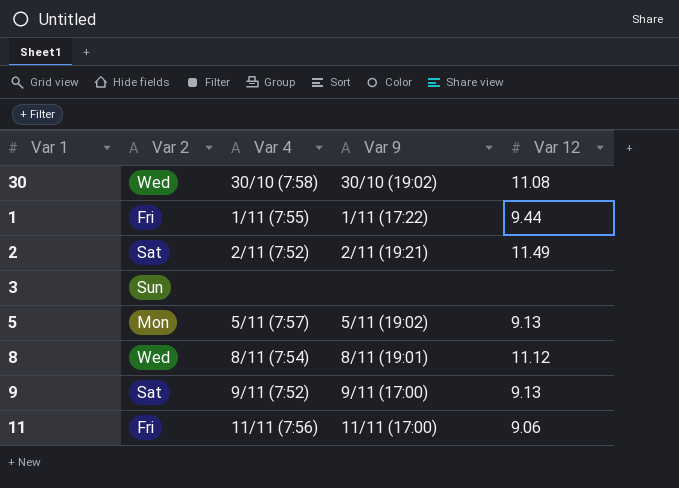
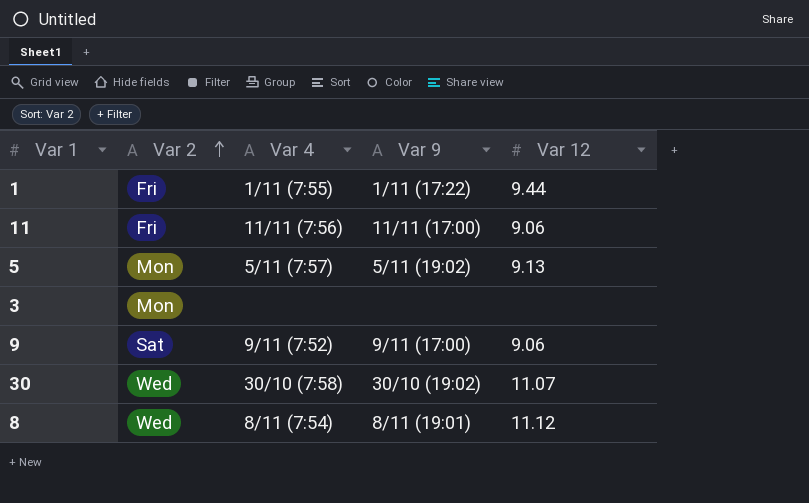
row order: none -> Var 2 ascending
row 2: Sat | 2/11 (7:52) | 2/11 (19:21) | 11.49 -> none
3 | Var 2: Sun -> Mon
9 | Var 12: 9.13 -> 9.06
30 | Var 12: 11.08 -> 11.07

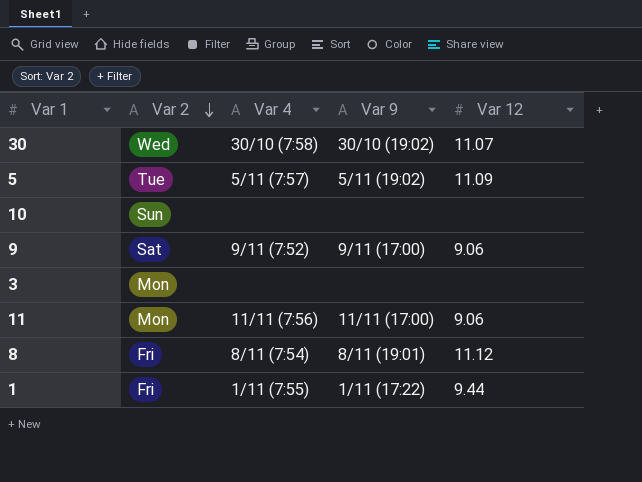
row order: Var 2 ascending -> Var 2 descending
5 | Var 2: Mon -> Tue
5 | Var 12: 9.13 -> 11.09
row 10: none -> Sun | none | none | none
11 | Var 2: Fri -> Mon
8 | Var 2: Wed -> Fri

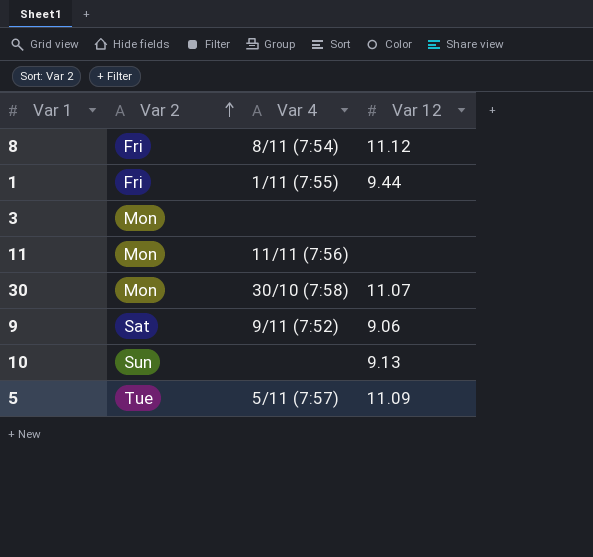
row order: Var 2 descending -> Var 2 ascending
column Var 9 | position: 4 -> none
11 | Var 12: 9.06 -> none
30 | Var 2: Wed -> Mon
10 | Var 12: none -> 9.13

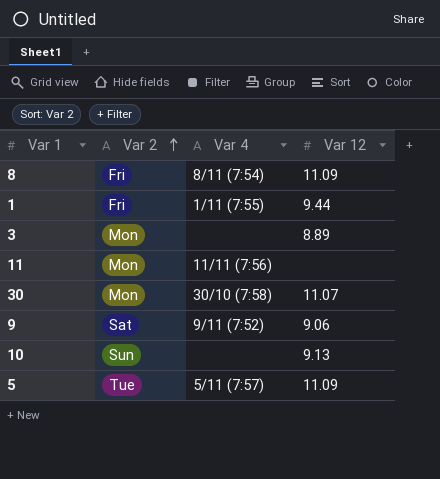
8 | Var 12: 11.12 -> 11.09
3 | Var 12: none -> 8.89

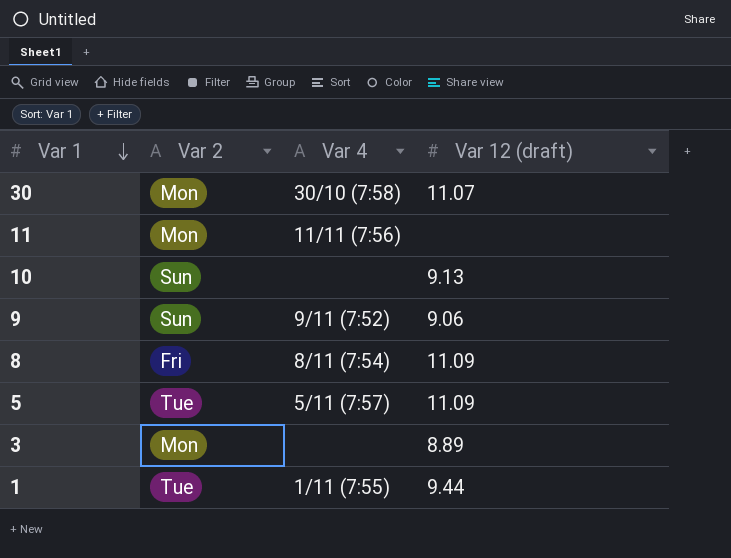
row order: Var 2 ascending -> Var 1 descending
column name: Var 12 -> Var 12 (draft)
9 | Var 2: Sat -> Sun
1 | Var 2: Fri -> Tue

